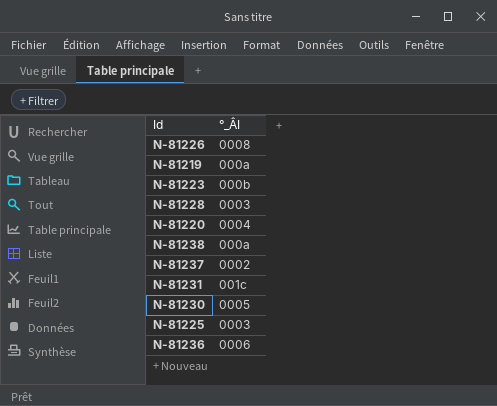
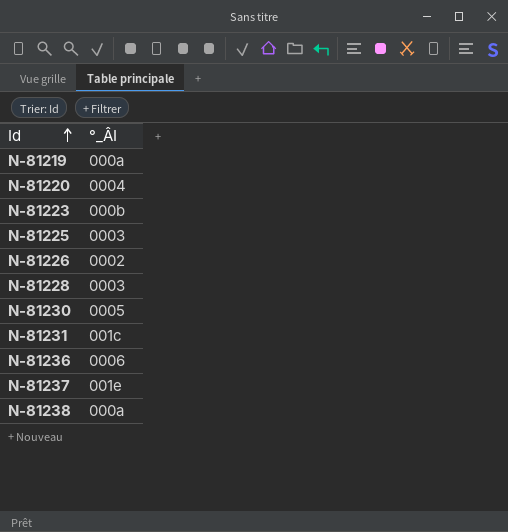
row order: none -> Id ascending
N-81226 | °_ÂI: 0008 -> 0002
N-81237 | °_ÂI: 0002 -> 001e

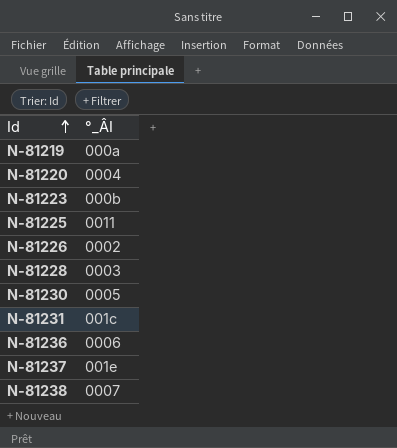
N-81225 | °_ÂI: 0003 -> 0011
N-81238 | °_ÂI: 000a -> 0007

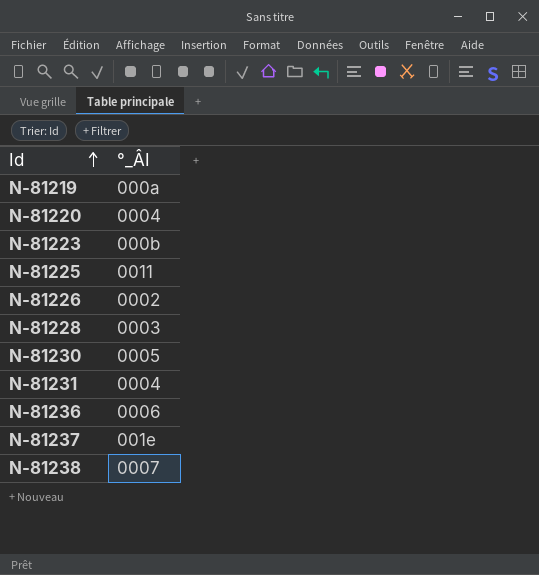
N-81231 | °_ÂI: 001c -> 0004

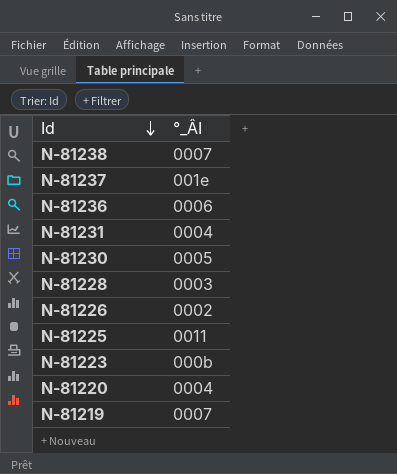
row order: Id ascending -> Id descending
N-81219 | °_ÂI: 000a -> 0007

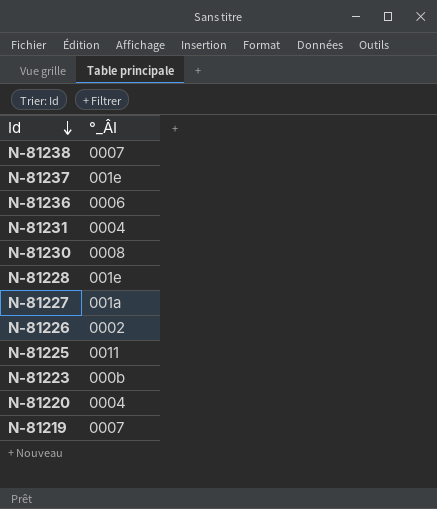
N-81230 | °_ÂI: 0005 -> 0008
N-81228 | °_ÂI: 0003 -> 001e
row N-81227: none -> 001a

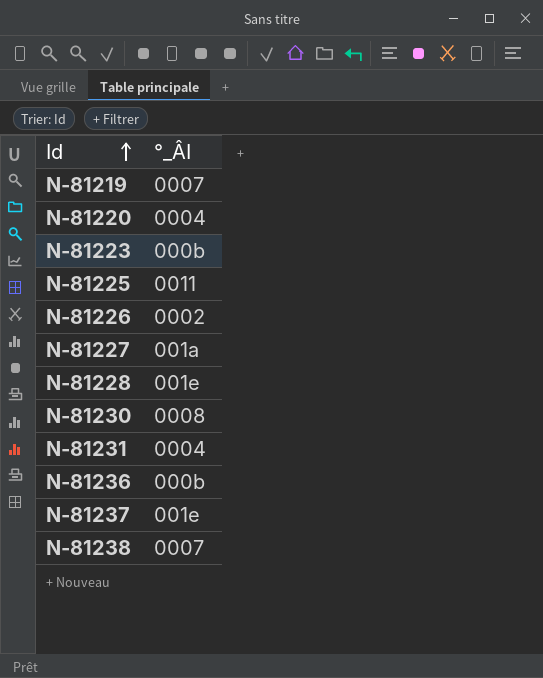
row order: Id descending -> Id ascending
N-81236 | °_ÂI: 0006 -> 000b

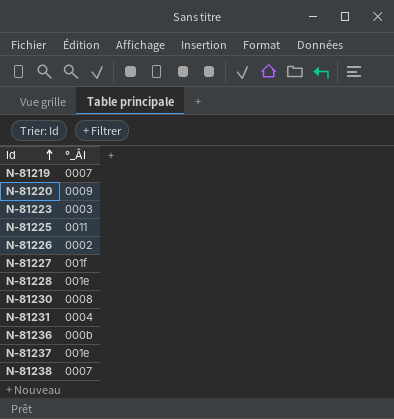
N-81220 | °_ÂI: 0004 -> 0009
N-81223 | °_ÂI: 000b -> 0003
N-81227 | °_ÂI: 001a -> 001f

